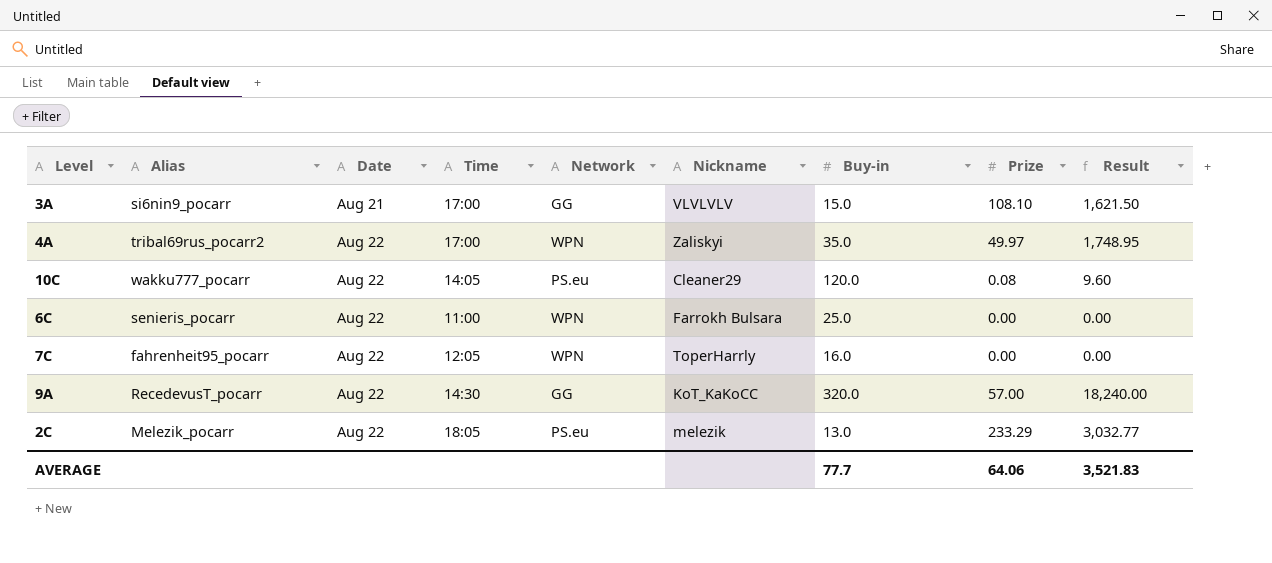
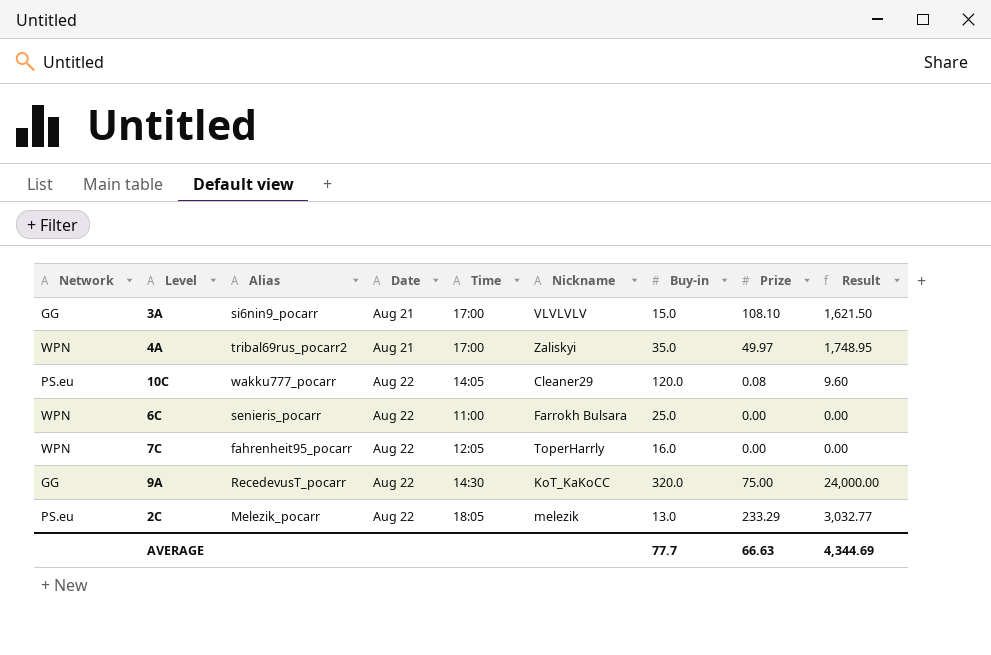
column Network | position: 5 -> 1
4A | Date: Aug 22 -> Aug 21
9A | Prize: 57.00 -> 75.00
9A | Result: 18,240.00 -> 24,000.00
AVERAGE | Prize: 64.06 -> 66.63
AVERAGE | Result: 3,521.83 -> 4,344.69

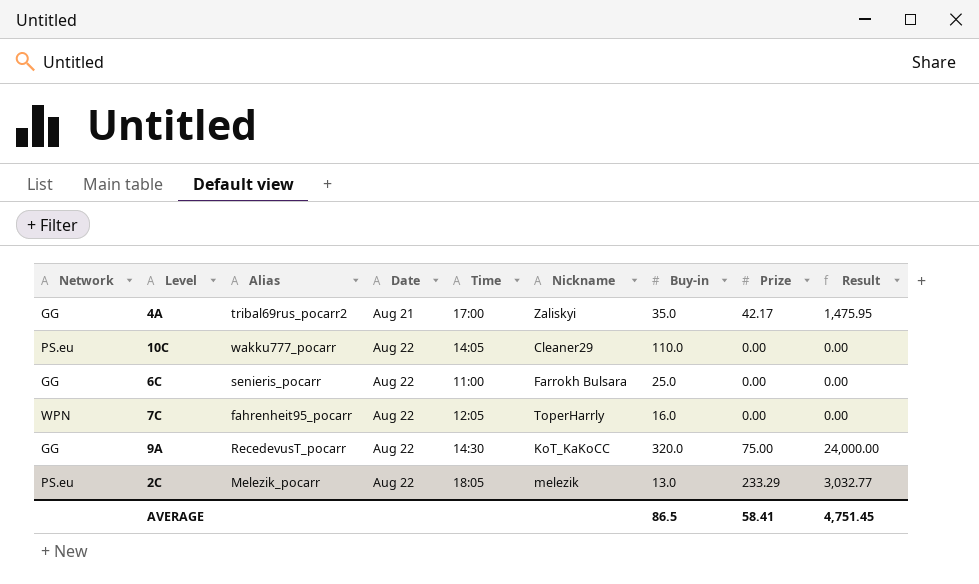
row 3A: GG | si6nin9_pocarr | Aug 21 | 17:00 | VLVLVLV | 15.0 | 108.10 | 1,621.50 -> none
4A | Network: WPN -> GG
4A | Prize: 49.97 -> 42.17
4A | Result: 1,748.95 -> 1,475.95
10C | Buy-in: 120.0 -> 110.0
10C | Prize: 0.08 -> 0.00
10C | Result: 9.60 -> 0.00
6C | Network: WPN -> GG
AVERAGE | Buy-in: 77.7 -> 86.5
AVERAGE | Prize: 66.63 -> 58.41
AVERAGE | Result: 4,344.69 -> 4,751.45

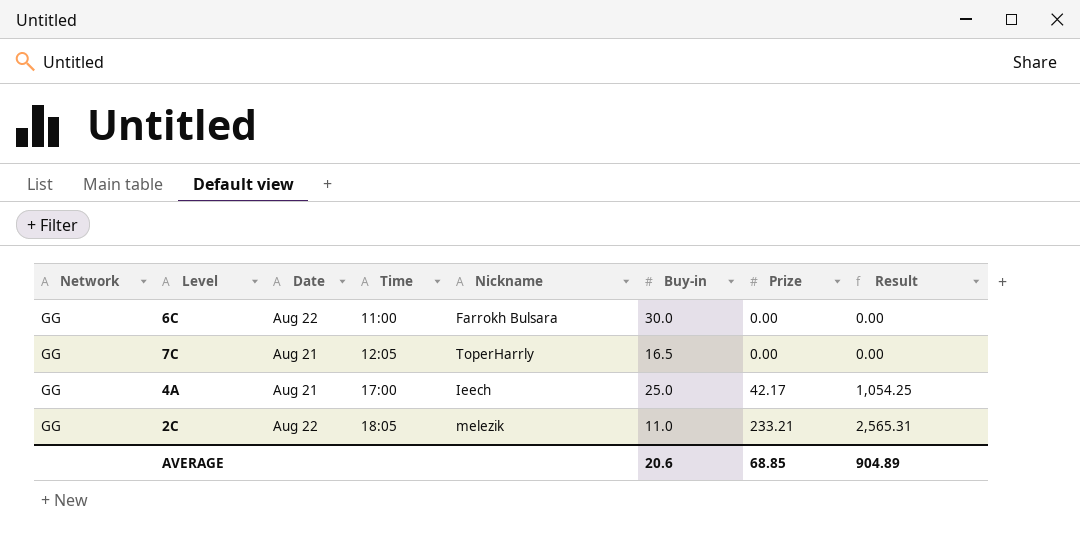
row order: Date ascending -> Time ascending
column Alias | position: 3 -> none
row 10C: PS.eu | wakku777_pocarr | Aug 22 | 14:05 | Cleaner29 | 110.0 | 0.00 | 0.00 -> none
row 9A: GG | RecedevusT_pocarr | Aug 22 | 14:30 | KoT_KaKoCC | 320.0 | 75.00 | 24,000.00 -> none
6C | Buy-in: 25.0 -> 30.0
7C | Network: WPN -> GG
7C | Date: Aug 22 -> Aug 21
7C | Buy-in: 16.0 -> 16.5
4A | Nickname: Zaliskyi -> Ieech
4A | Buy-in: 35.0 -> 25.0
4A | Result: 1,475.95 -> 1,054.25
2C | Network: PS.eu -> GG
2C | Buy-in: 13.0 -> 11.0
2C | Prize: 233.29 -> 233.21
2C | Result: 3,032.77 -> 2,565.31
AVERAGE | Buy-in: 86.5 -> 20.6
AVERAGE | Prize: 58.41 -> 68.85
AVERAGE | Result: 4,751.45 -> 904.89

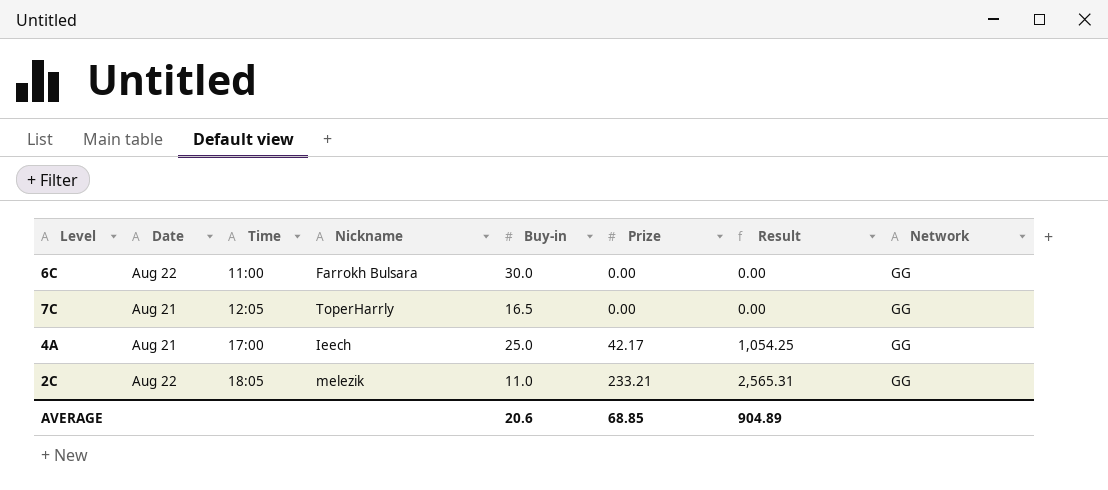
column Network | position: 1 -> 8

